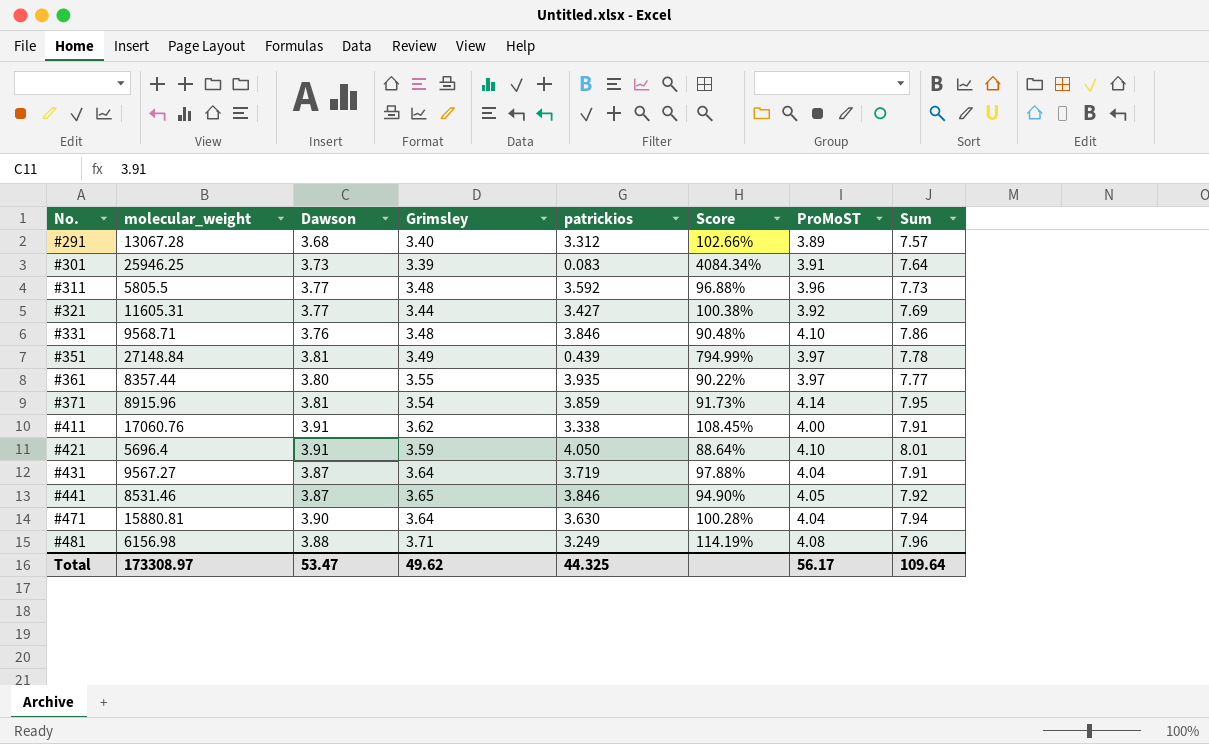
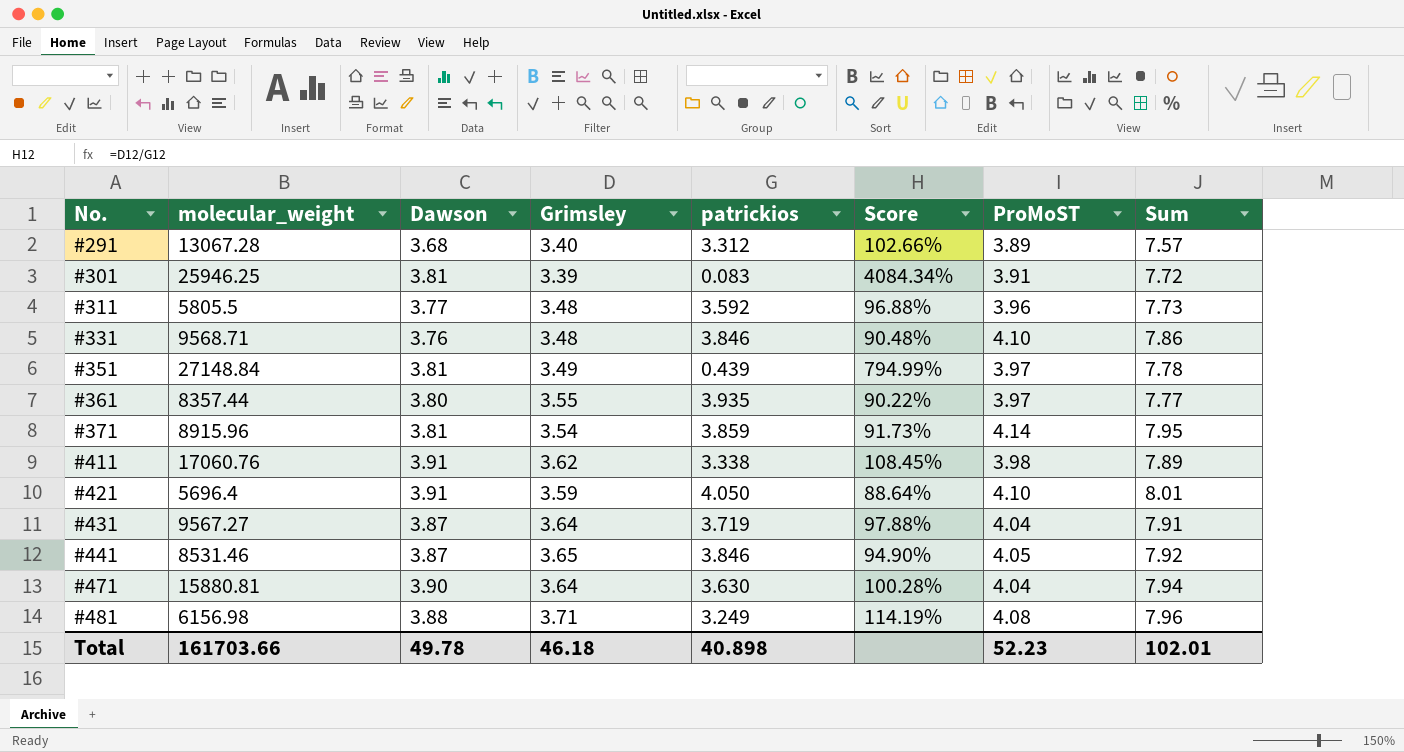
row #321: 11605.31 | 3.77 | 3.44 | 3.427 | 100.38% | 3.92 | 7.69 -> none
#301 | Dawson: 3.73 -> 3.81
#301 | Sum: 7.64 -> 7.72
#411 | ProMoST: 4.00 -> 3.98
#411 | Sum: 7.91 -> 7.89
Total | molecular_weight: 173308.97 -> 161703.66
Total | Dawson: 53.47 -> 49.78
Total | Grimsley: 49.62 -> 46.18
Total | patrickios: 44.325 -> 40.898
Total | ProMoST: 56.17 -> 52.23
Total | Sum: 109.64 -> 102.01

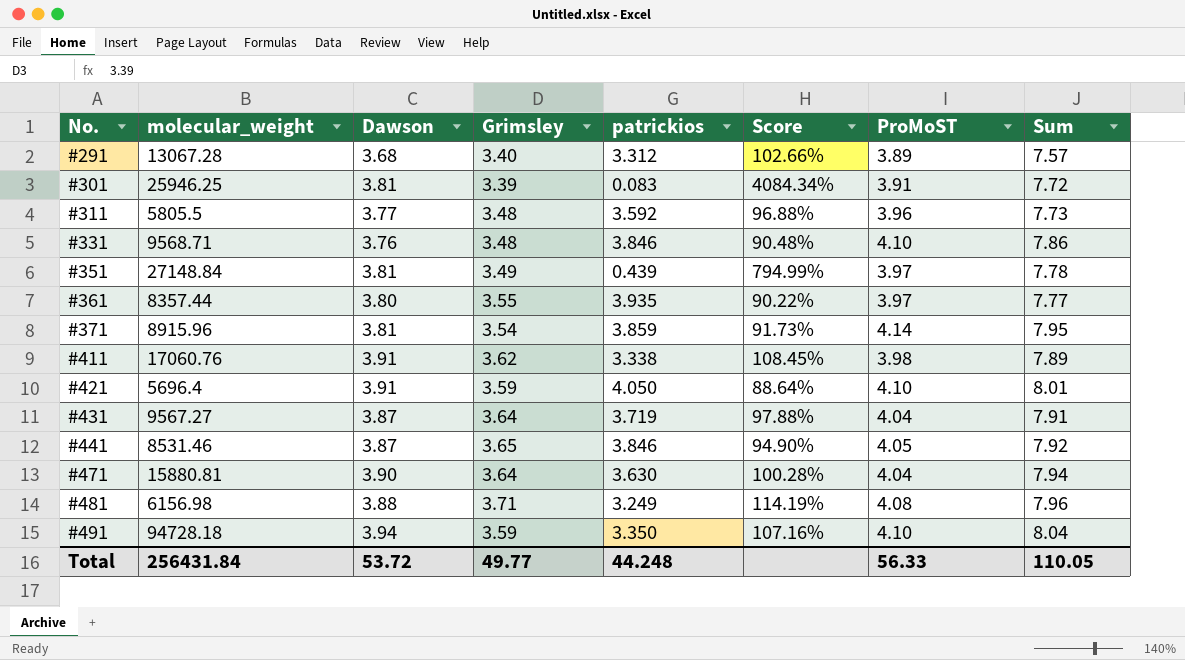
row #491: none -> 94728.18 | 3.94 | 3.59 | 3.350 | 107.16% | 4.10 | 8.04
Total | molecular_weight: 161703.66 -> 256431.84
Total | Dawson: 49.78 -> 53.72
Total | Grimsley: 46.18 -> 49.77
Total | patrickios: 40.898 -> 44.248
Total | ProMoST: 52.23 -> 56.33
Total | Sum: 102.01 -> 110.05

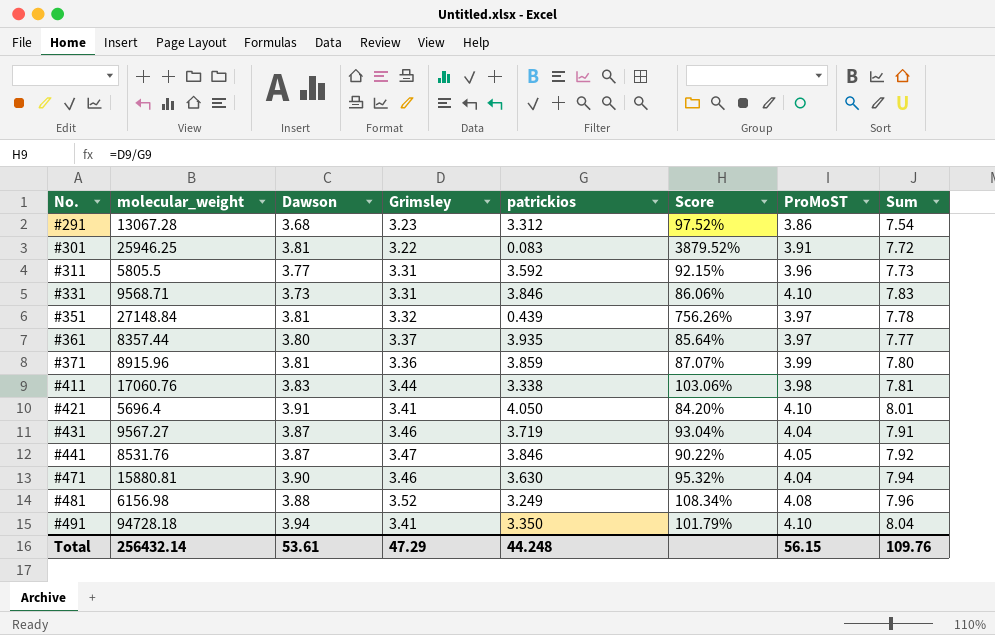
#291 | Grimsley: 3.40 -> 3.23
#291 | Score: 102.66% -> 97.52%
#291 | ProMoST: 3.89 -> 3.86
#291 | Sum: 7.57 -> 7.54
#301 | Grimsley: 3.39 -> 3.22
#301 | Score: 4084.34% -> 3879.52%
#311 | Grimsley: 3.48 -> 3.31
#311 | Score: 96.88% -> 92.15%
#331 | Dawson: 3.76 -> 3.73
#331 | Grimsley: 3.48 -> 3.31
#331 | Score: 90.48% -> 86.06%
#331 | Sum: 7.86 -> 7.83
#351 | Grimsley: 3.49 -> 3.32
#351 | Score: 794.99% -> 756.26%
#361 | Grimsley: 3.55 -> 3.37
#361 | Score: 90.22% -> 85.64%
#371 | Grimsley: 3.54 -> 3.36
#371 | Score: 91.73% -> 87.07%
#371 | ProMoST: 4.14 -> 3.99
#371 | Sum: 7.95 -> 7.80
#411 | Dawson: 3.91 -> 3.83
#411 | Grimsley: 3.62 -> 3.44
#411 | Score: 108.45% -> 103.06%
#411 | Sum: 7.89 -> 7.81
#421 | Grimsley: 3.59 -> 3.41
#421 | Score: 88.64% -> 84.20%
#431 | Grimsley: 3.64 -> 3.46
#431 | Score: 97.88% -> 93.04%
#441 | molecular_weight: 8531.46 -> 8531.76
#441 | Grimsley: 3.65 -> 3.47
#441 | Score: 94.90% -> 90.22%
#471 | Grimsley: 3.64 -> 3.46
#471 | Score: 100.28% -> 95.32%
#481 | Grimsley: 3.71 -> 3.52
#481 | Score: 114.19% -> 108.34%
#491 | Grimsley: 3.59 -> 3.41
#491 | Score: 107.16% -> 101.79%
Total | molecular_weight: 256431.84 -> 256432.14
Total | Dawson: 53.72 -> 53.61
Total | Grimsley: 49.77 -> 47.29
Total | ProMoST: 56.33 -> 56.15
Total | Sum: 110.05 -> 109.76

